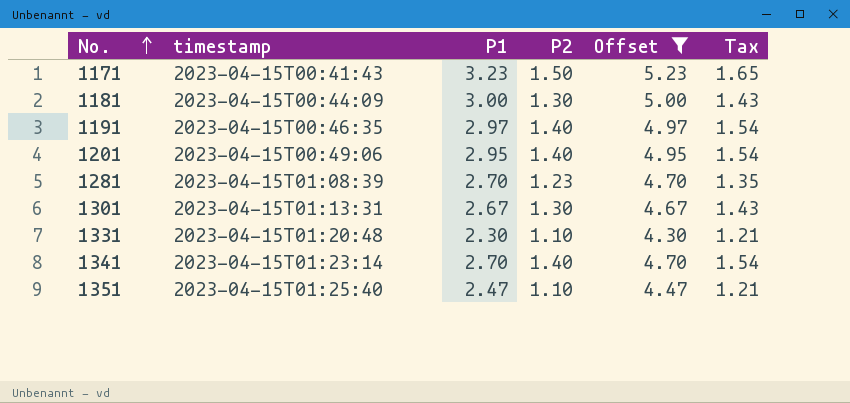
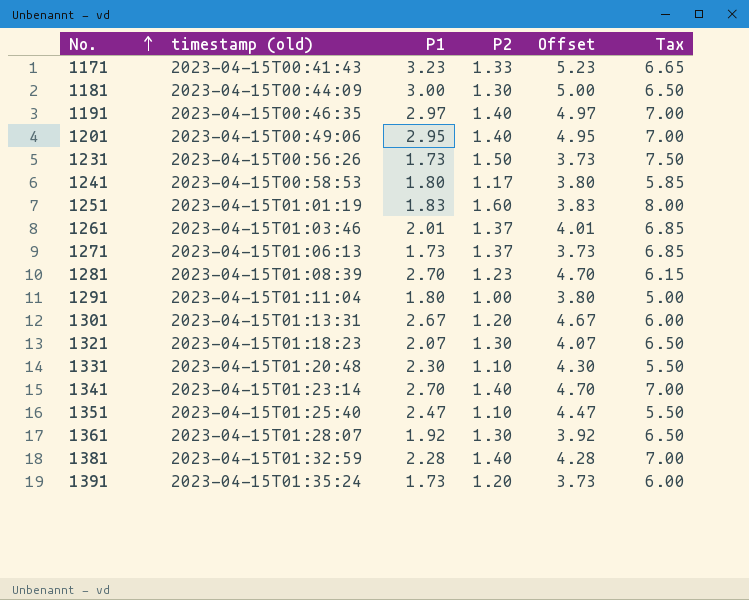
filter: Offset >= 4.30 -> none
column name: timestamp -> timestamp (old)
column Tax | formula: [P2] * 1.1 -> [P2] * 5
1171 | P2: 1.50 -> 1.33
1301 | P2: 1.30 -> 1.20

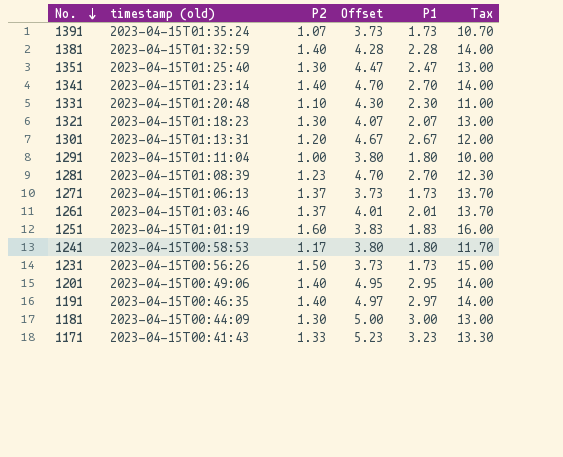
row order: No. ascending -> No. descending
column P1 | position: 3 -> 5
column Tax | formula: [P2] * 5 -> [P2] * 10
row 1361: 2023-04-15T01:28:07 | 1.92 | 1.30 | 3.92 | 6.50 -> none
1391 | P2: 1.20 -> 1.07
1351 | P2: 1.10 -> 1.30

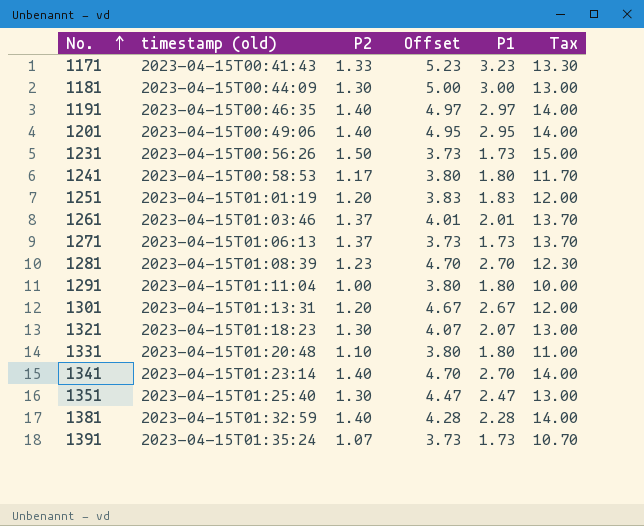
row order: No. descending -> No. ascending
1251 | P2: 1.60 -> 1.20
1251 | Tax: 16.00 -> 12.00
1331 | Offset: 4.30 -> 3.80
1331 | P1: 2.30 -> 1.80

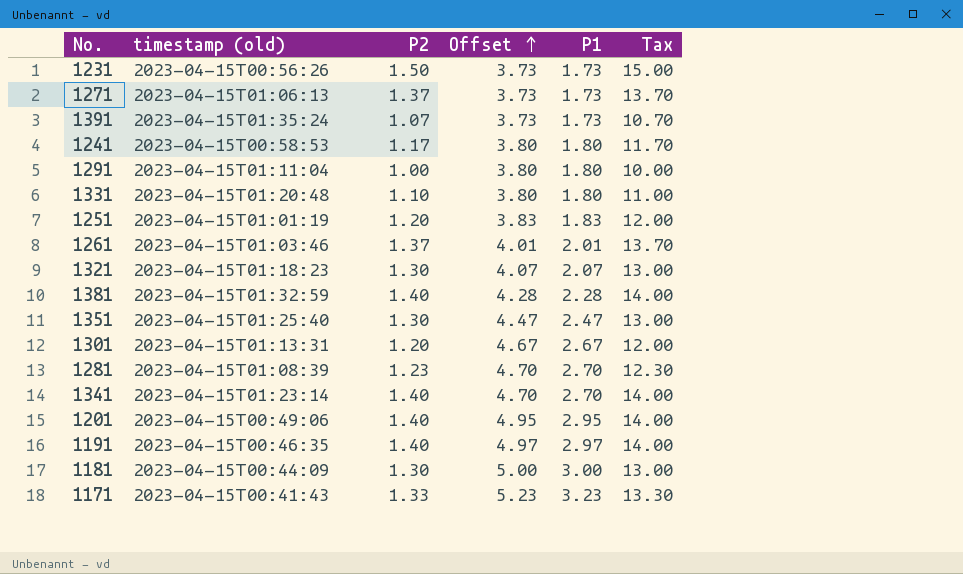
row order: No. ascending -> Offset ascending

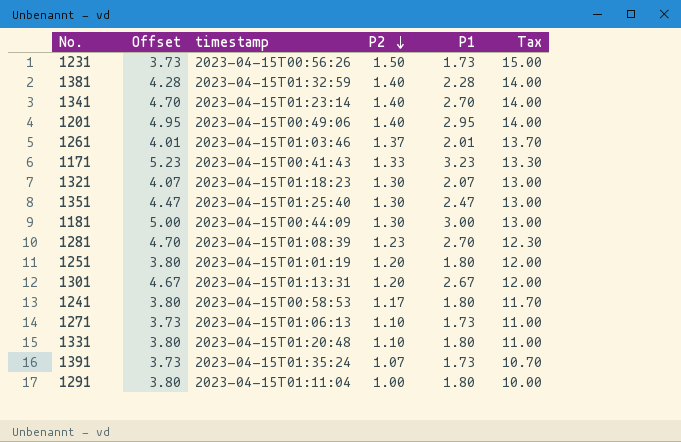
row order: Offset ascending -> P2 descending
column Offset | position: 4 -> 2
column name: timestamp (old) -> timestamp
row 1191: 2023-04-15T00:46:35 | 1.40 | 4.97 | 2.97 | 14.00 -> none
1251 | Offset: 3.83 -> 3.80
1251 | P1: 1.83 -> 1.80
1271 | P2: 1.37 -> 1.10
1271 | Tax: 13.70 -> 11.00

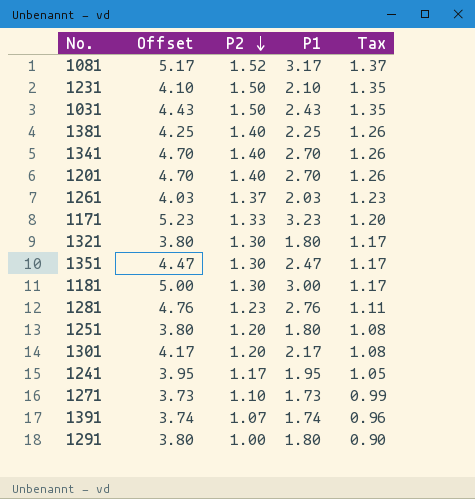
column timestamp | position: 3 -> none
column Tax | formula: [P2] * 10 -> [P2] * 0.9
row 1331: 3.80 | 2023-04-15T01:20:48 | 1.10 | 1.80 | 11.00 -> none
row 1081: none -> 5.17 | 1.52 | 3.17 | 1.37
1231 | Offset: 3.73 -> 4.10
1231 | P1: 1.73 -> 2.10
row 1031: none -> 4.43 | 1.50 | 2.43 | 1.35
1381 | Offset: 4.28 -> 4.25
1381 | P1: 2.28 -> 2.25
1201 | Offset: 4.95 -> 4.70
1201 | P1: 2.95 -> 2.70
1261 | Offset: 4.01 -> 4.03
1261 | P1: 2.01 -> 2.03
1321 | Offset: 4.07 -> 3.80
1321 | P1: 2.07 -> 1.80
1281 | Offset: 4.70 -> 4.76
1281 | P1: 2.70 -> 2.76
1301 | Offset: 4.67 -> 4.17
1301 | P1: 2.67 -> 2.17
1241 | Offset: 3.80 -> 3.95
1241 | P1: 1.80 -> 1.95
1391 | Offset: 3.73 -> 3.74
1391 | P1: 1.73 -> 1.74

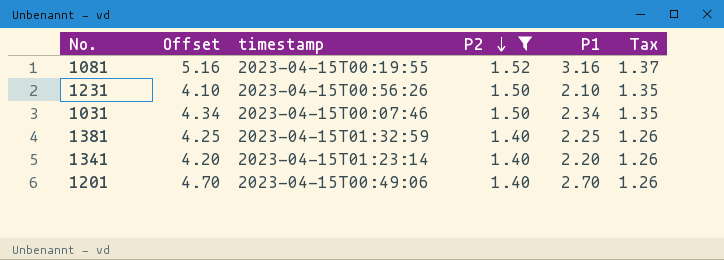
filter: none -> P2 >= 1.40
column timestamp | position: none -> 3
1081 | Offset: 5.17 -> 5.16
1081 | P1: 3.17 -> 3.16
1031 | Offset: 4.43 -> 4.34
1031 | P1: 2.43 -> 2.34
1341 | Offset: 4.70 -> 4.20
1341 | P1: 2.70 -> 2.20

